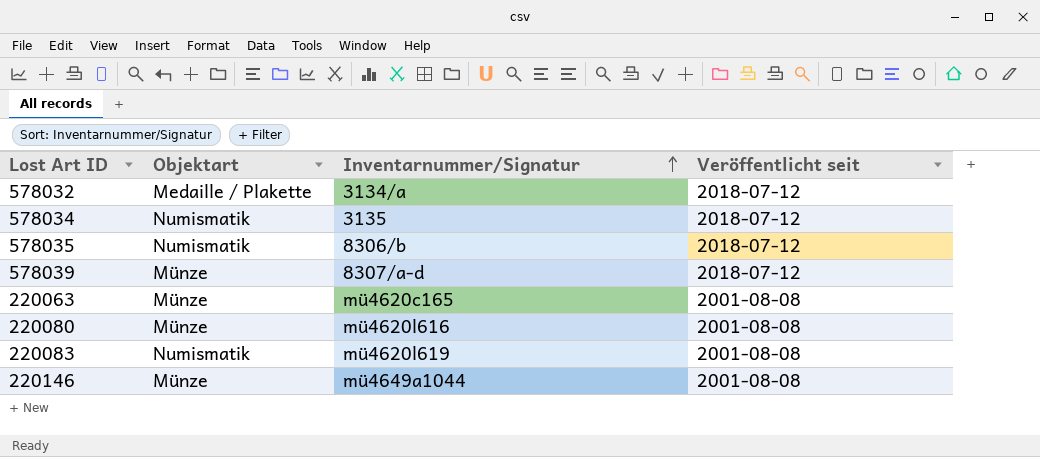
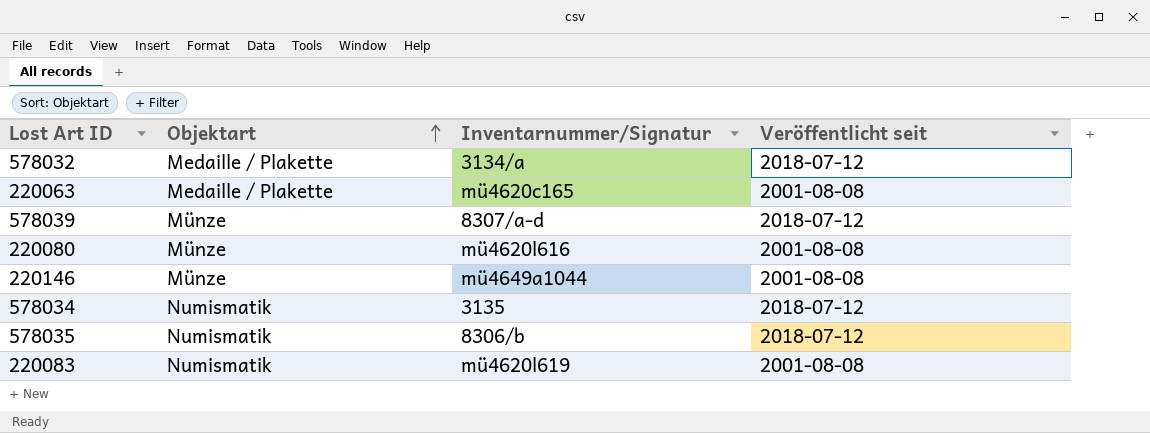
row order: Inventarnummer/Signatur ascending -> Objektart ascending
220063 | Objektart: Münze -> Medaille / Plakette

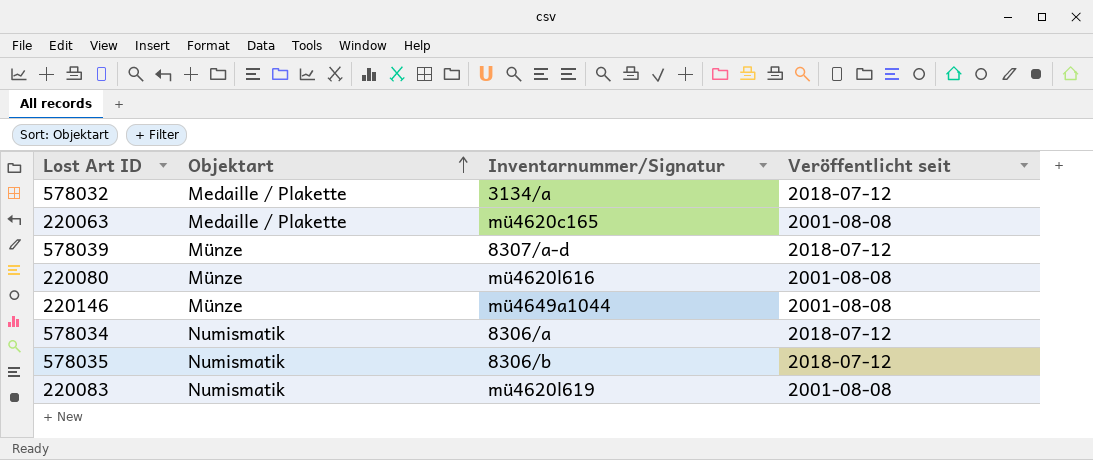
578034 | Inventarnummer/Signatur: 3135 -> 8306/a

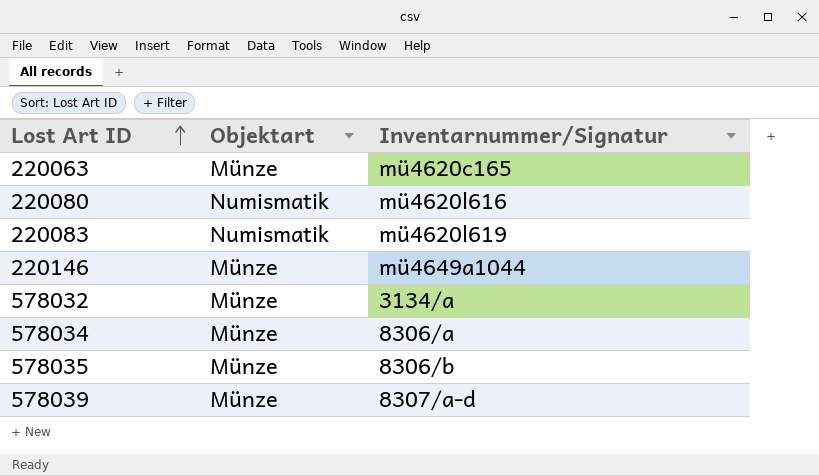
row order: Objektart ascending -> Lost Art ID ascending
column Veröffentlicht seit | position: 4 -> none
220063 | Objektart: Medaille / Plakette -> Münze
220080 | Objektart: Münze -> Numismatik
578032 | Objektart: Medaille / Plakette -> Münze
578034 | Objektart: Numismatik -> Münze
578035 | Objektart: Numismatik -> Münze

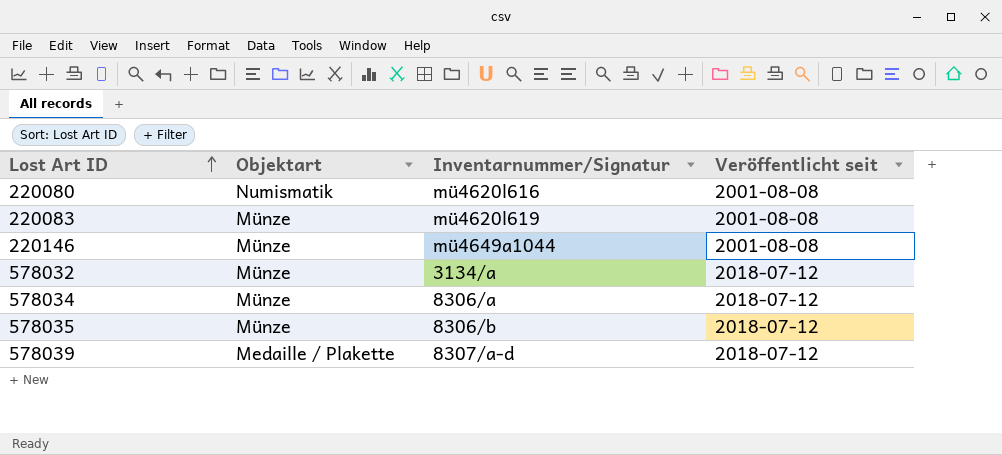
column Veröffentlicht seit | position: none -> 4
row 220063: Münze | mü4620c165 -> none
220083 | Objektart: Numismatik -> Münze
578039 | Objektart: Münze -> Medaille / Plakette

